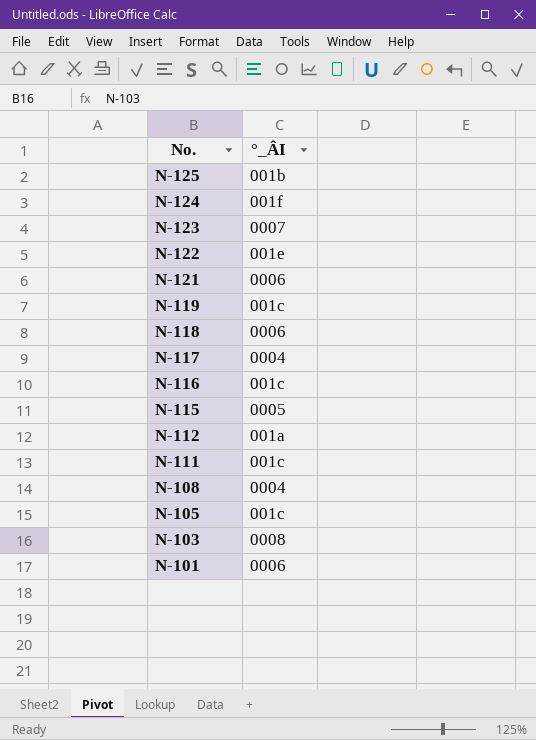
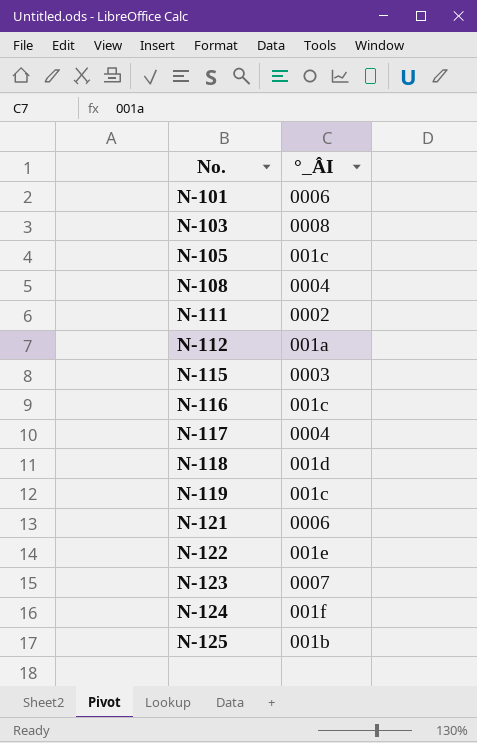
row order: No. descending -> No. ascending
N-111 | °_ÂI: 001c -> 0002
N-115 | °_ÂI: 0005 -> 0003
N-118 | °_ÂI: 0006 -> 001d

